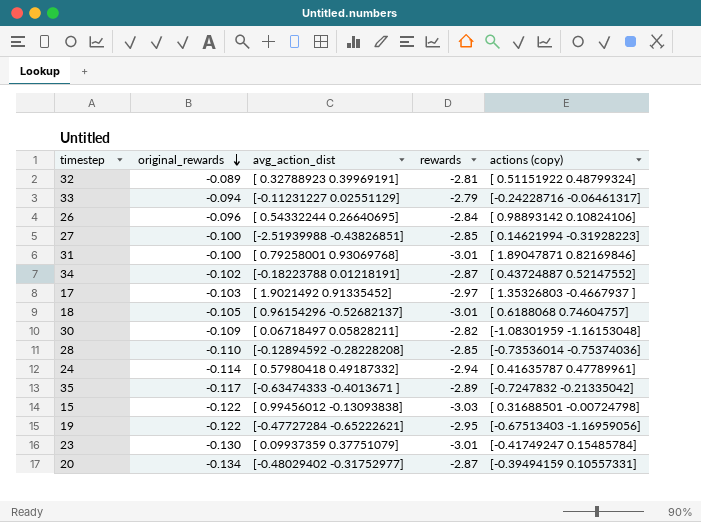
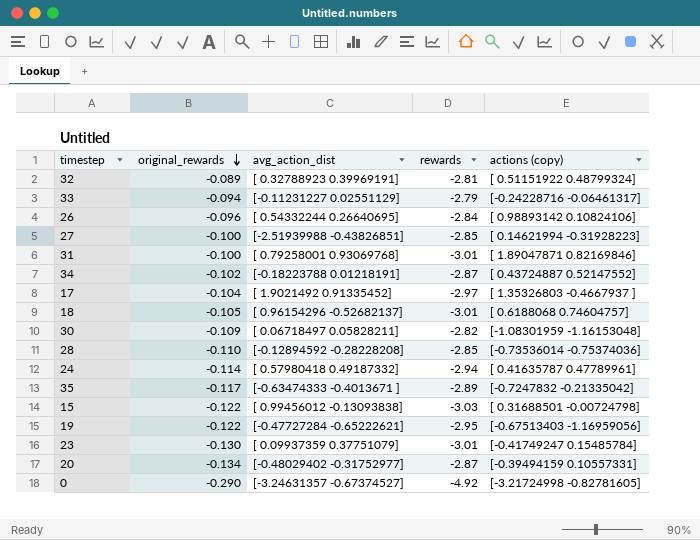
17 | original_rewards: -0.103 -> -0.104
row 0: none -> -0.290 | [-3.24631357 -0.67374527] | -4.92 | [-3.21724998 -0.82781605]

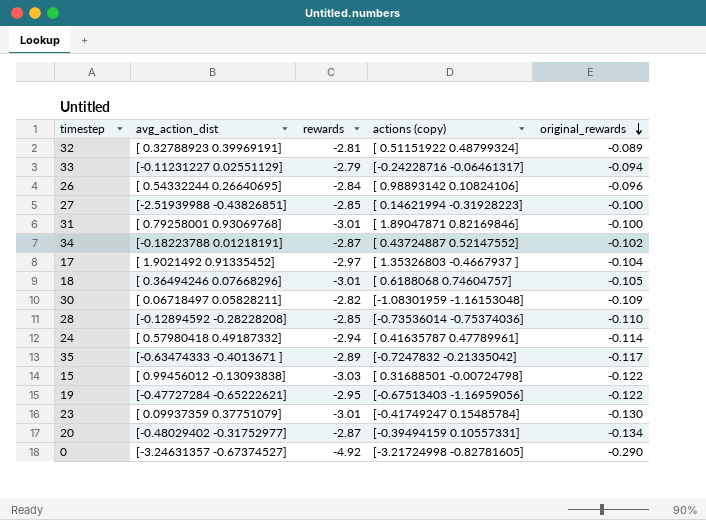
column original_rewards | position: 2 -> 5
18 | avg_action_dist: [ 0.96154296 -0.52682137] -> [ 0.36494246 0.07668296]

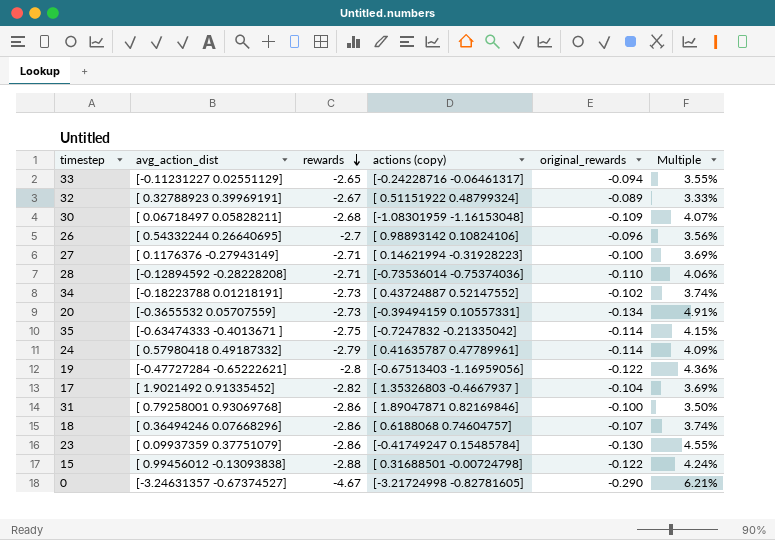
row order: original_rewards descending -> rewards descending
column Multiple | formula: none -> [original_rewards] / [rewards]
33 | rewards: -2.79 -> -2.65
32 | rewards: -2.81 -> -2.67
30 | rewards: -2.82 -> -2.68
26 | rewards: -2.84 -> -2.7
27 | avg_action_dist: [-2.51939988 -0.43826851] -> [ 0.1176376 -0.27943149]
27 | rewards: -2.85 -> -2.71
28 | rewards: -2.85 -> -2.71
34 | rewards: -2.87 -> -2.73
20 | avg_action_dist: [-0.48029402 -0.31752977] -> [-0.3655532 0.05707559]
20 | rewards: -2.87 -> -2.73
35 | rewards: -2.89 -> -2.75
35 | original_rewards: -0.117 -> -0.114
24 | rewards: -2.94 -> -2.79
19 | rewards: -2.95 -> -2.8
17 | rewards: -2.97 -> -2.82
31 | rewards: -3.01 -> -2.86
18 | rewards: -3.01 -> -2.86
18 | original_rewards: -0.105 -> -0.107
23 | rewards: -3.01 -> -2.86
15 | rewards: -3.03 -> -2.88
0 | rewards: -4.92 -> -4.67

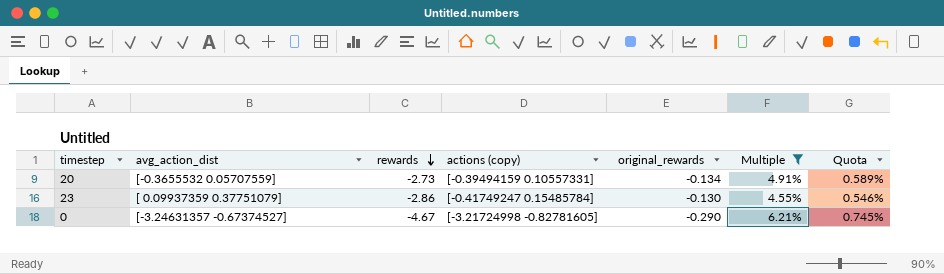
filter: none -> Multiple >= 4.55%
column Quota | formula: none -> [Multiple] * 0.12

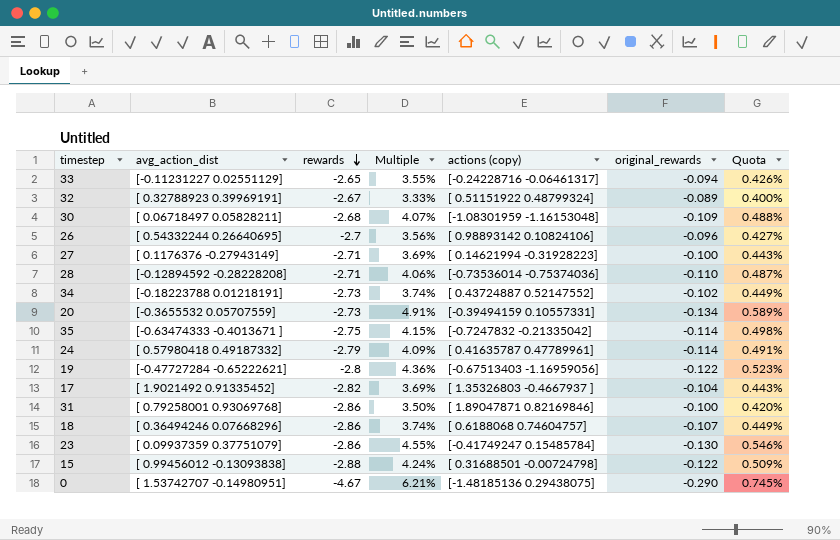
filter: Multiple >= 4.55% -> none
column Multiple | position: 6 -> 4
0 | avg_action_dist: [-3.24631357 -0.67374527] -> [ 1.53742707 -0.14980951]
0 | actions (copy): [-3.21724998 -0.82781605] -> [-1.48185136 0.29438075]

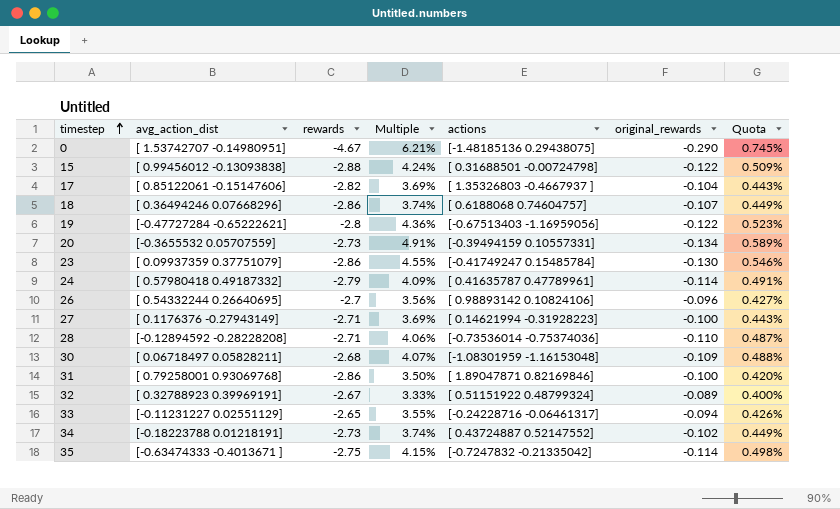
row order: rewards descending -> timestep ascending
column name: actions (copy) -> actions
17 | avg_action_dist: [ 1.9021492 0.91335452] -> [ 0.85122061 -0.15147606]

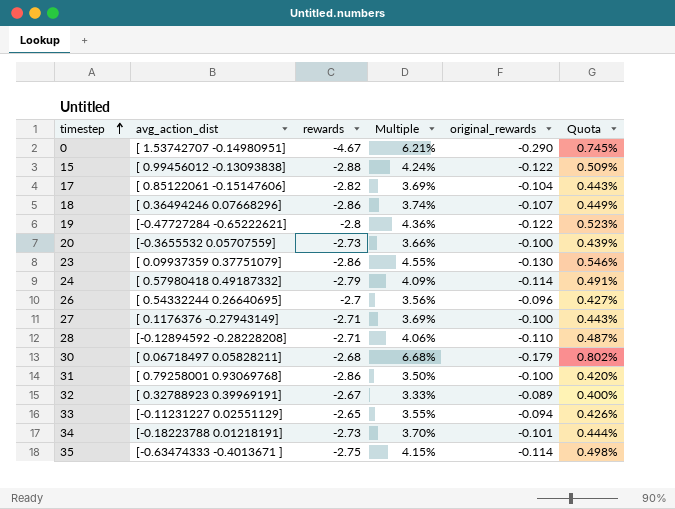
column actions | position: 5 -> none
20 | Multiple: 4.91% -> 3.66%
20 | original_rewards: -0.134 -> -0.100
20 | Quota: 0.589% -> 0.439%
30 | Multiple: 4.07% -> 6.68%
30 | original_rewards: -0.109 -> -0.179
30 | Quota: 0.488% -> 0.802%
34 | Multiple: 3.74% -> 3.70%
34 | original_rewards: -0.102 -> -0.101
34 | Quota: 0.449% -> 0.444%

